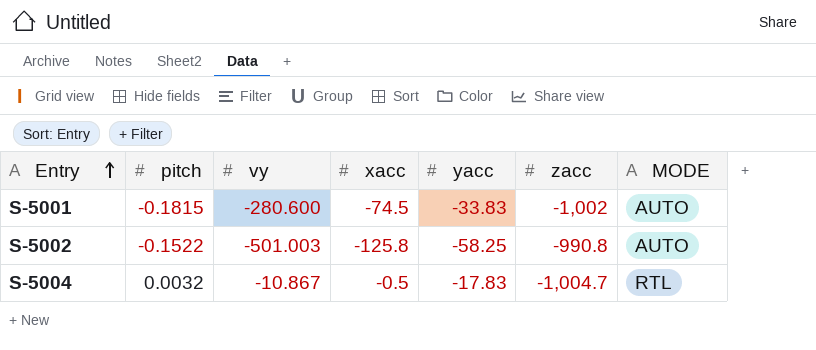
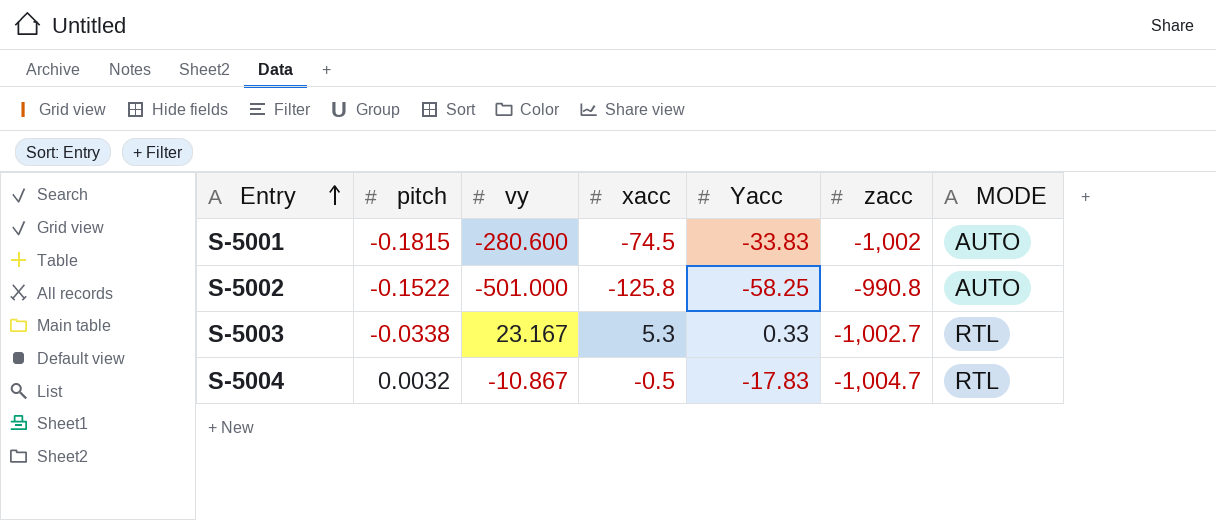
column name: yacc -> Yacc
S-5002 | vy: -501.003 -> -501.000
row S-5003: none -> -0.0338 | 23.167 | 5.3 | 0.33 | -1,002.7 | RTL

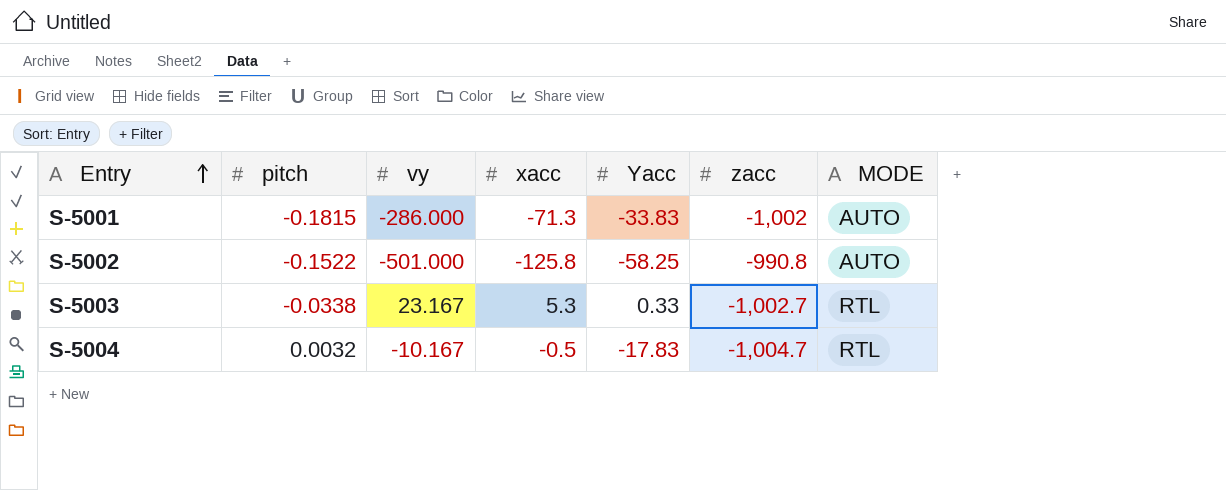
S-5001 | vy: -280.600 -> -286.000
S-5001 | xacc: -74.5 -> -71.3
S-5004 | vy: -10.867 -> -10.167

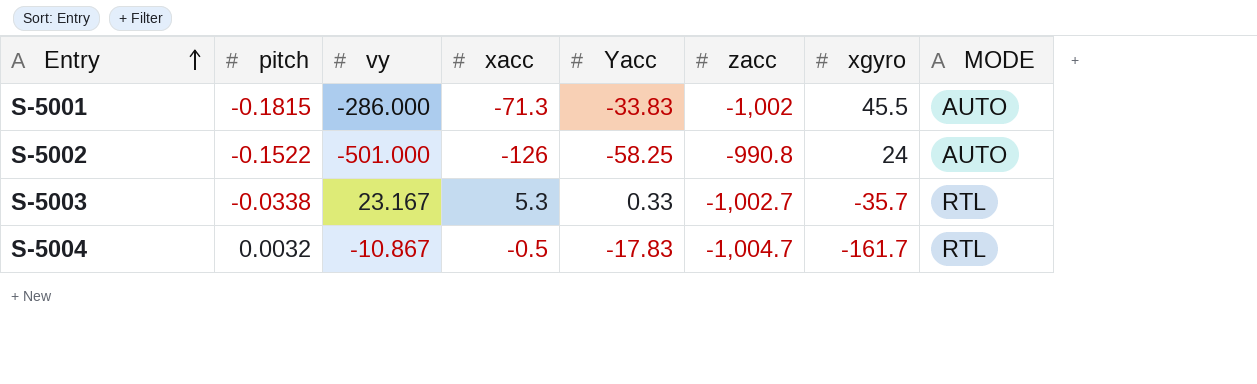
column xgyro | position: none -> 7
S-5002 | xacc: -125.8 -> -126
S-5004 | vy: -10.167 -> -10.867

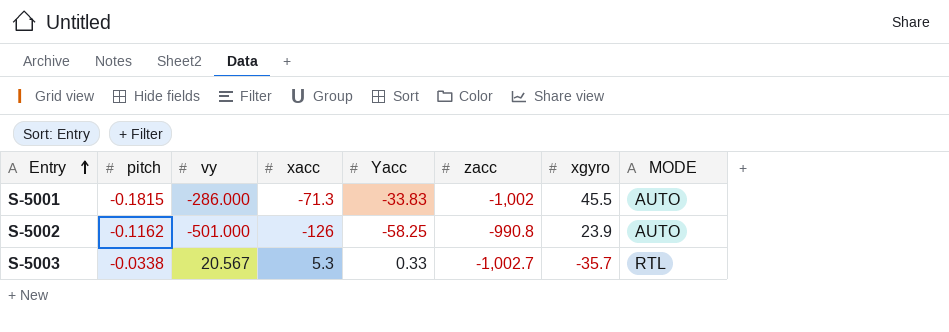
row S-5004: 0.0032 | -10.867 | -0.5 | -17.83 | -1,004.7 | -161.7 | RTL -> none
S-5002 | pitch: -0.1522 -> -0.1162
S-5002 | xgyro: 24 -> 23.9
S-5003 | vy: 23.167 -> 20.567

